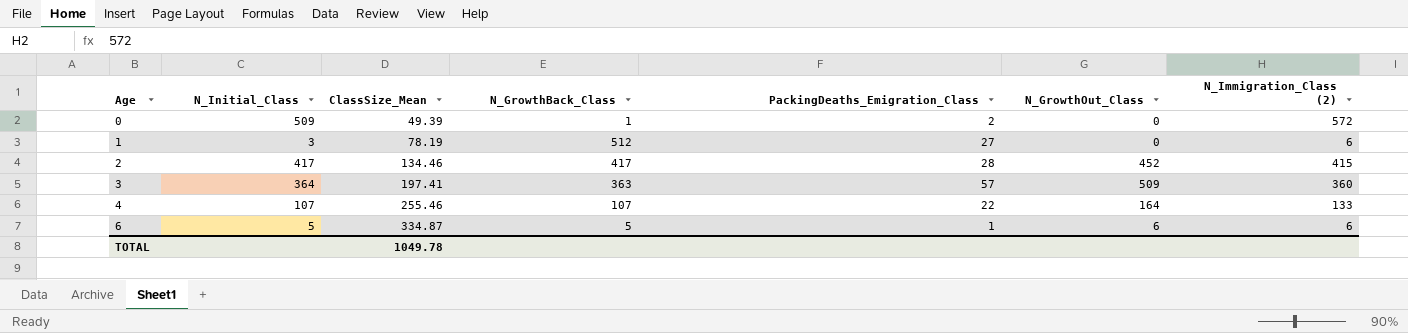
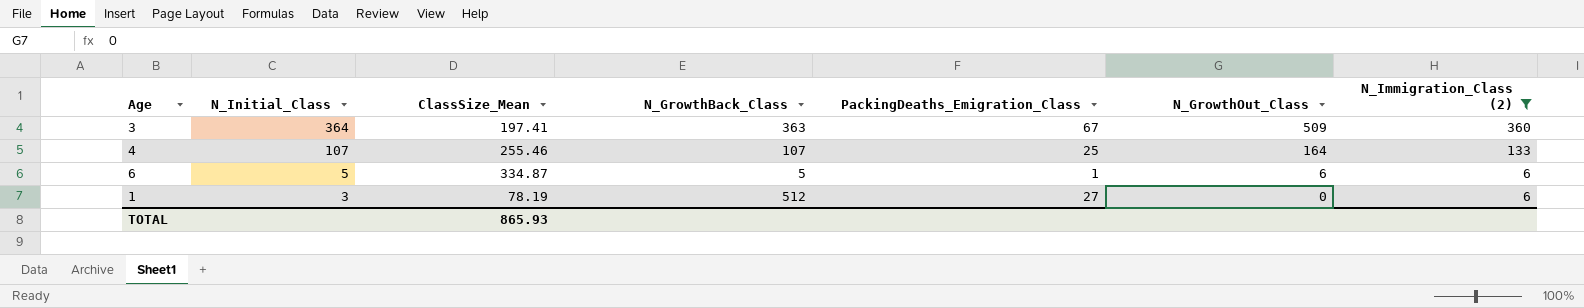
filter: none -> N_Immigration_Class (2) <= 360
row order: Age ascending -> N_Initial_Class descending
3 | PackingDeaths_Emigration_Class: 57 -> 67
4 | PackingDeaths_Emigration_Class: 22 -> 25
TOTAL | ClassSize_Mean: 1049.78 -> 865.93

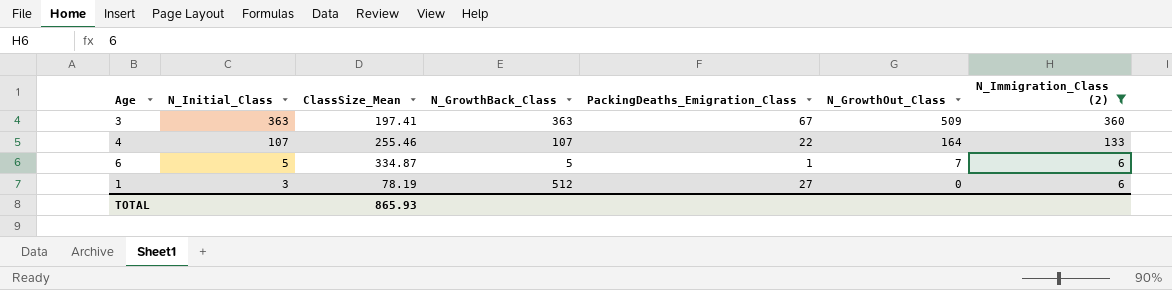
3 | N_Initial_Class: 364 -> 363
4 | PackingDeaths_Emigration_Class: 25 -> 22
6 | N_GrowthOut_Class: 6 -> 7

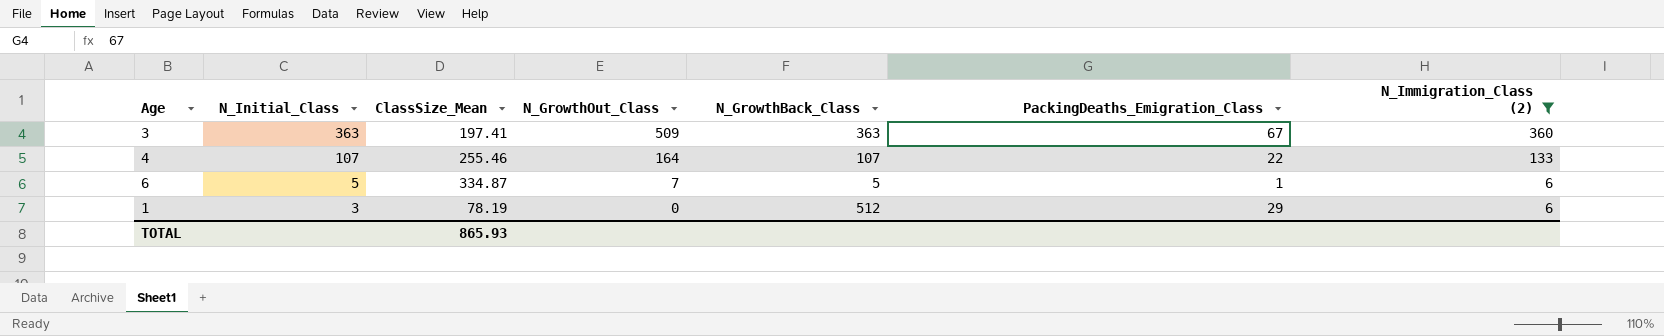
column N_GrowthOut_Class | position: 6 -> 4
1 | PackingDeaths_Emigration_Class: 27 -> 29

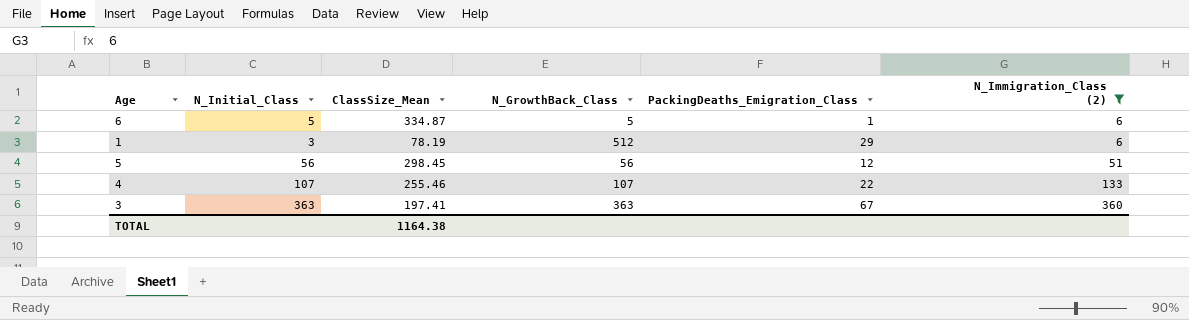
row order: N_Initial_Class descending -> N_Immigration_Class (2) ascending
column N_GrowthOut_Class | position: 4 -> none
row 5: none -> 56 | 298.45 | 56 | 12 | 51
TOTAL | ClassSize_Mean: 865.93 -> 1164.38

